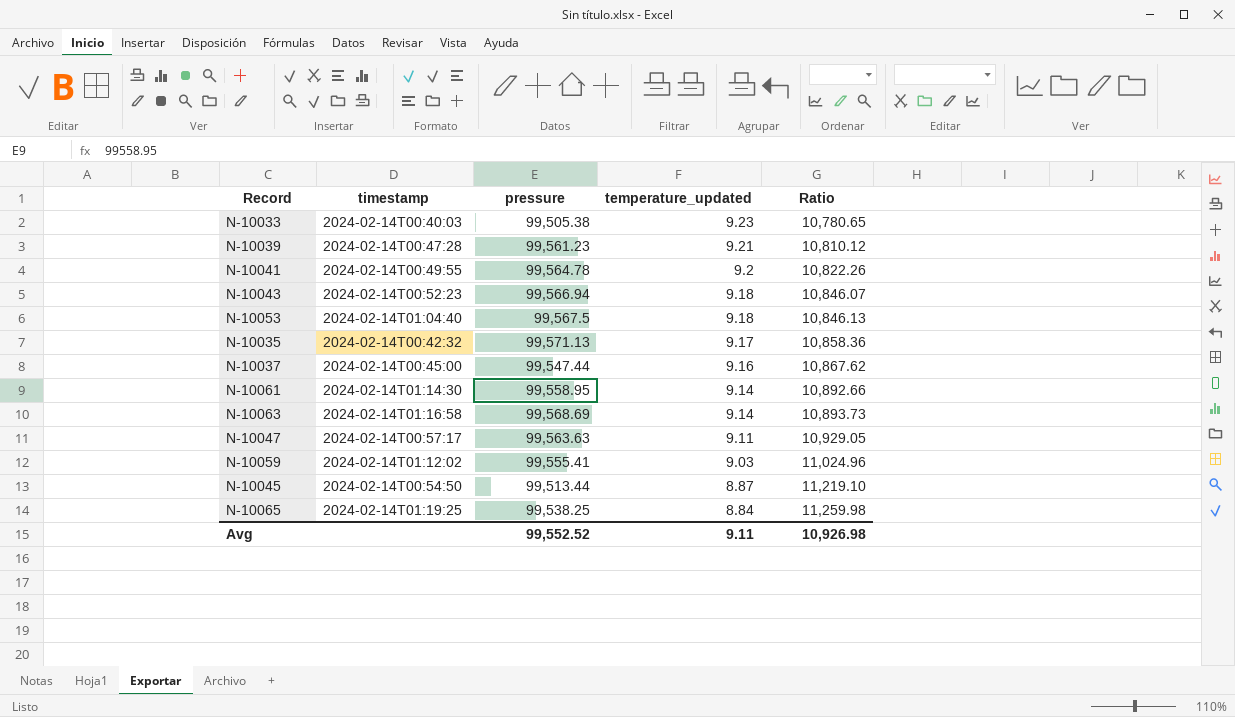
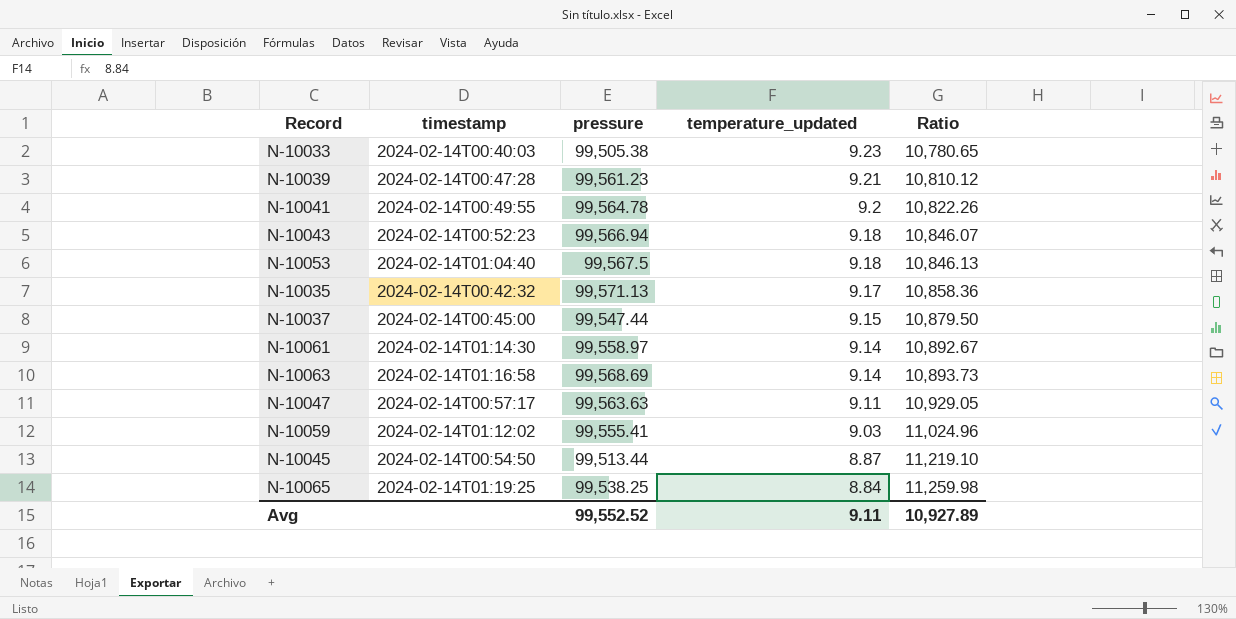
N-10037 | temperature_updated: 9.16 -> 9.15
N-10037 | Ratio: 10,867.62 -> 10,879.50
N-10061 | pressure: 99,558.95 -> 99,558.97
N-10061 | Ratio: 10,892.66 -> 10,892.67
Avg | Ratio: 10,926.98 -> 10,927.89

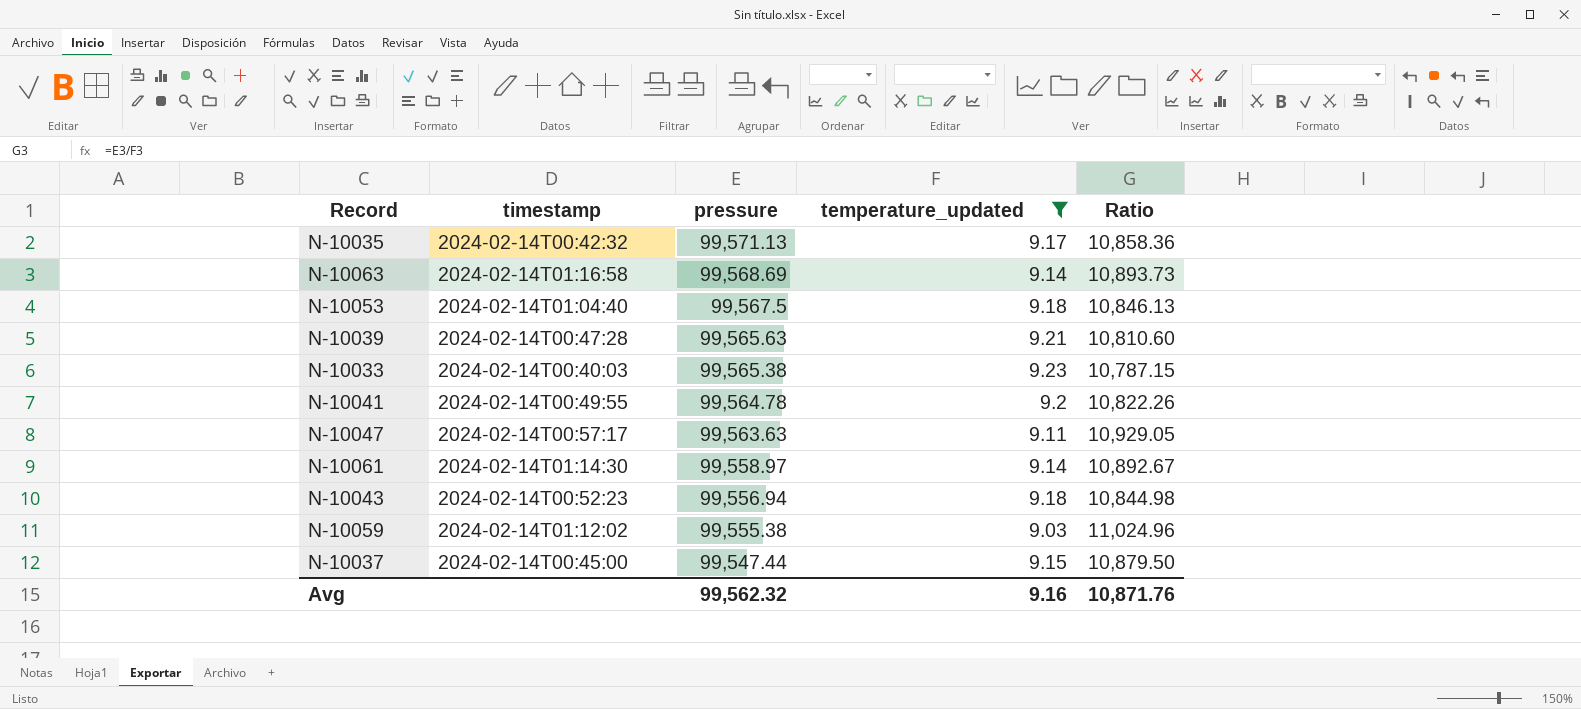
filter: none -> temperature_updated >= 9.03
row order: temperature_updated descending -> pressure descending
N-10039 | pressure: 99,561.23 -> 99,565.63
N-10039 | Ratio: 10,810.12 -> 10,810.60
N-10033 | pressure: 99,505.38 -> 99,565.38
N-10033 | Ratio: 10,780.65 -> 10,787.15
N-10043 | pressure: 99,566.94 -> 99,556.94
N-10043 | Ratio: 10,846.07 -> 10,844.98
N-10059 | pressure: 99,555.41 -> 99,555.38
Avg | pressure: 99,552.52 -> 99,562.32
Avg | temperature_updated: 9.11 -> 9.16
Avg | Ratio: 10,927.89 -> 10,871.76

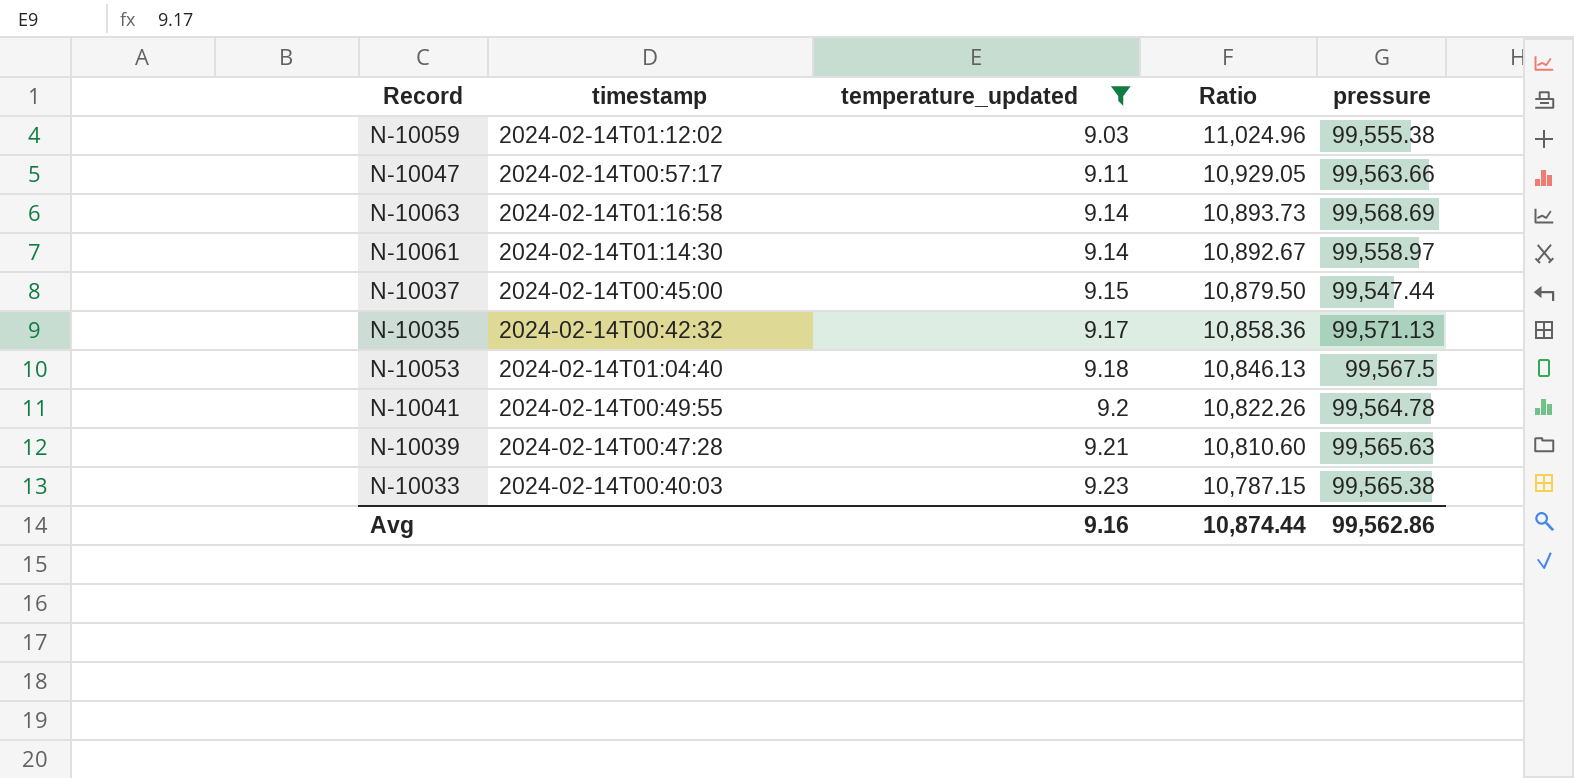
row order: pressure descending -> temperature_updated ascending
column pressure | position: 3 -> 5
row N-10043: 2024-02-14T00:52:23 | 99,556.94 | 9.18 | 10,844.98 -> none
N-10047 | pressure: 99,563.63 -> 99,563.66
Avg | Ratio: 10,871.76 -> 10,874.44
Avg | pressure: 99,562.32 -> 99,562.86

